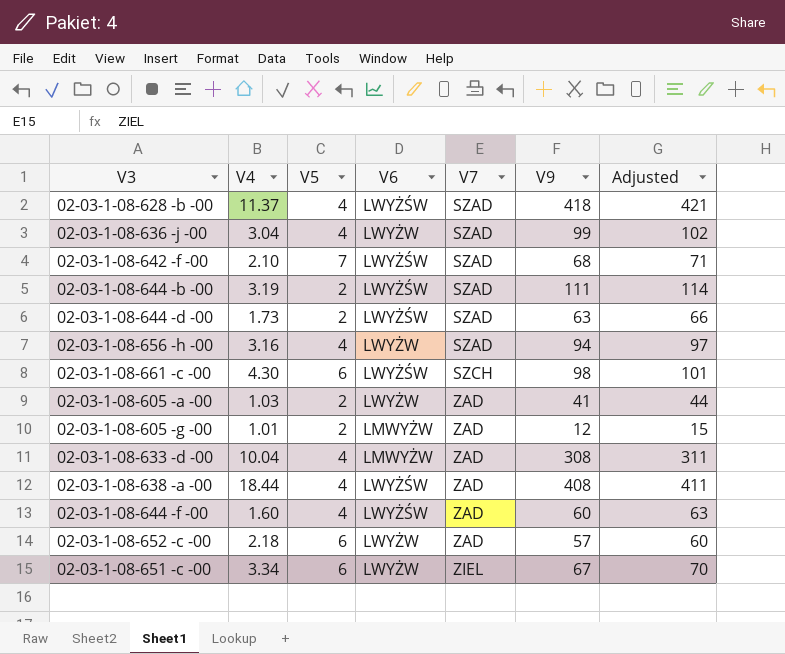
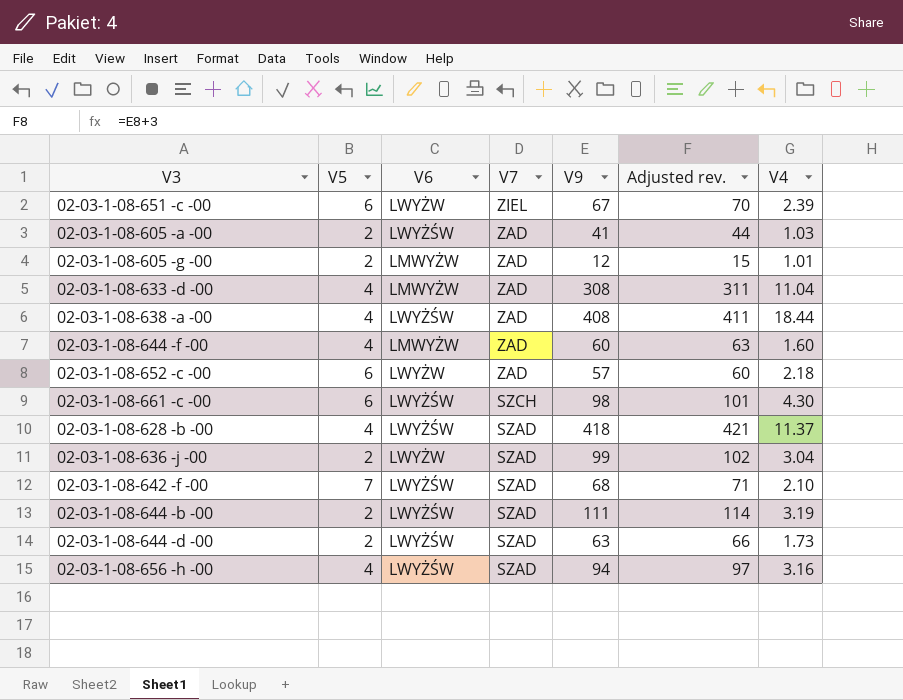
row order: V7 ascending -> V7 descending
column name: Adjusted -> Adjusted rev.
column V4 | position: 2 -> 7
02-03-1-08-651 -c -00 | V4: 3.34 -> 2.39
02-03-1-08-605 -a -00 | V6: LWYŻW -> LWYŻŚW
02-03-1-08-633 -d -00 | V4: 10.04 -> 11.04
02-03-1-08-644 -f -00 | V6: LWYŻŚW -> LMWYŻW
02-03-1-08-636 -j -00 | V5: 4 -> 2
02-03-1-08-656 -h -00 | V6: LWYŻW -> LWYŻŚW

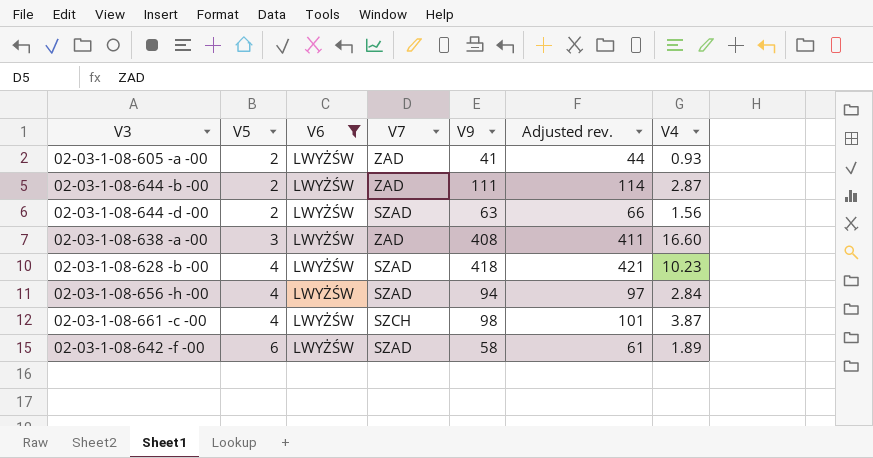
filter: none -> V6 = LWYŻŚW
row order: V7 descending -> V5 ascending
02-03-1-08-605 -a -00 | V4: 1.03 -> 0.93
02-03-1-08-644 -b -00 | V7: SZAD -> ZAD
02-03-1-08-644 -b -00 | V4: 3.19 -> 2.87
02-03-1-08-644 -d -00 | V4: 1.73 -> 1.56
02-03-1-08-638 -a -00 | V5: 4 -> 3
02-03-1-08-638 -a -00 | V4: 18.44 -> 16.60
02-03-1-08-628 -b -00 | V4: 11.37 -> 10.23
02-03-1-08-656 -h -00 | V4: 3.16 -> 2.84
02-03-1-08-661 -c -00 | V5: 6 -> 4
02-03-1-08-661 -c -00 | V4: 4.30 -> 3.87
02-03-1-08-642 -f -00 | V5: 7 -> 6
02-03-1-08-642 -f -00 | V9: 68 -> 58
02-03-1-08-642 -f -00 | Adjusted rev.: 71 -> 61
02-03-1-08-642 -f -00 | V4: 2.10 -> 1.89

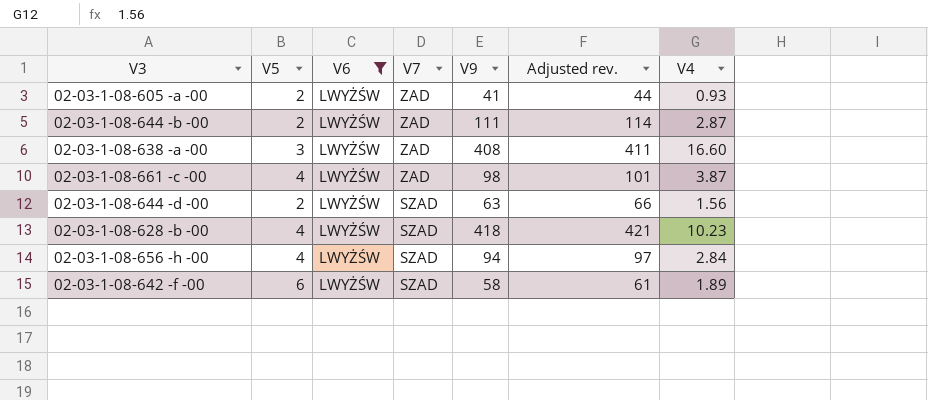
row order: V5 ascending -> V7 descending
02-03-1-08-661 -c -00 | V7: SZCH -> ZAD

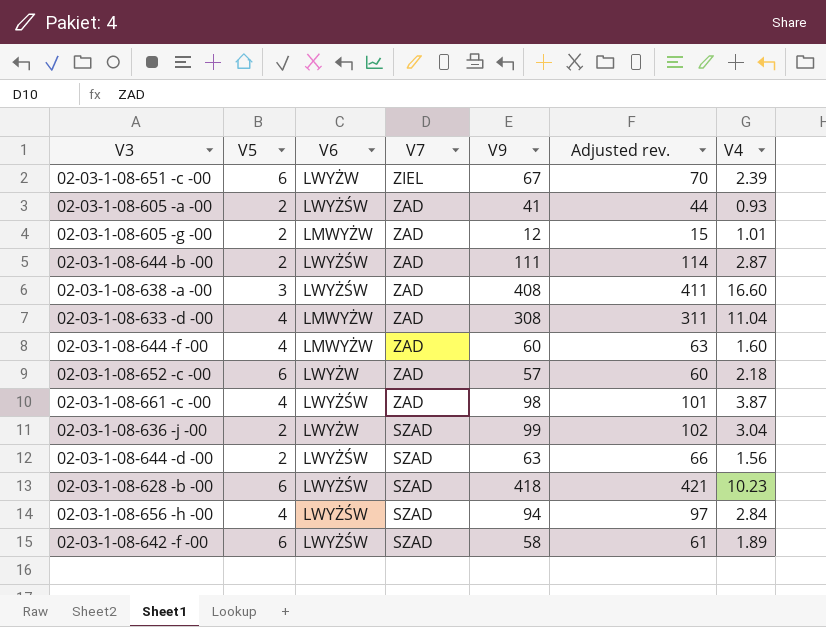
filter: V6 = LWYŻŚW -> none
02-03-1-08-628 -b -00 | V5: 4 -> 6

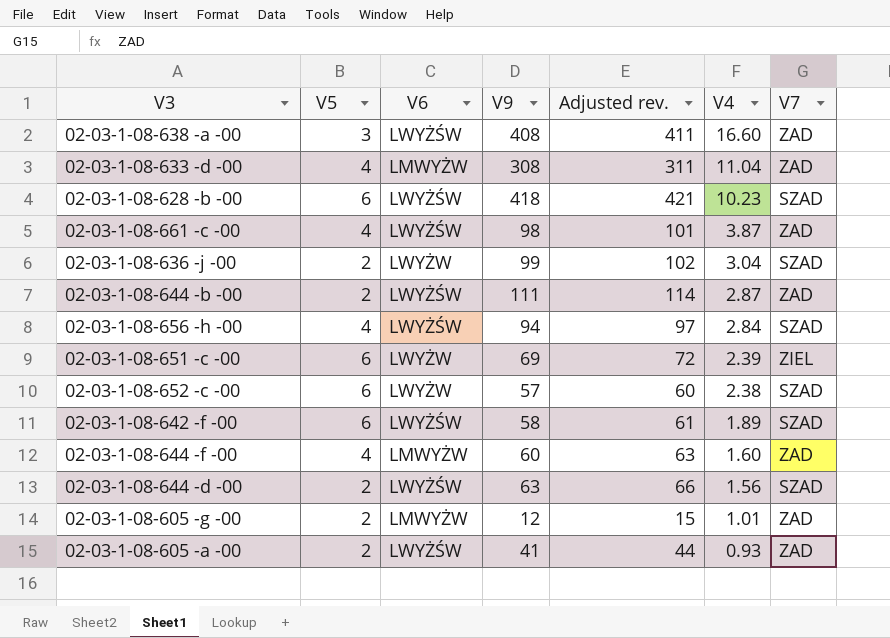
row order: V7 descending -> V4 descending
column V7 | position: 4 -> 7
02-03-1-08-651 -c -00 | V9: 67 -> 69
02-03-1-08-651 -c -00 | Adjusted rev.: 70 -> 72
02-03-1-08-652 -c -00 | V4: 2.18 -> 2.38
02-03-1-08-652 -c -00 | V7: ZAD -> SZAD

